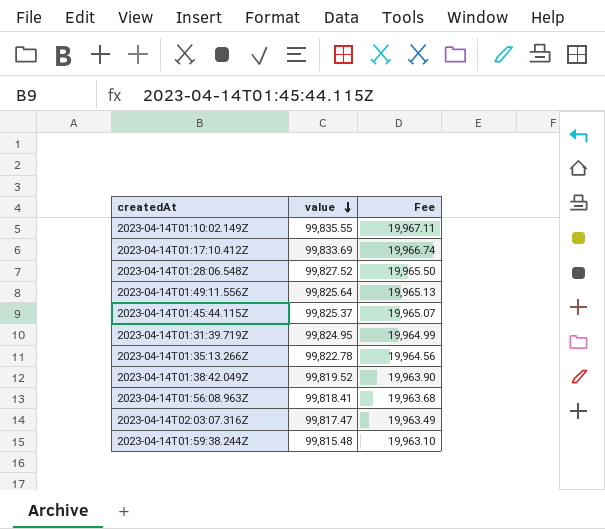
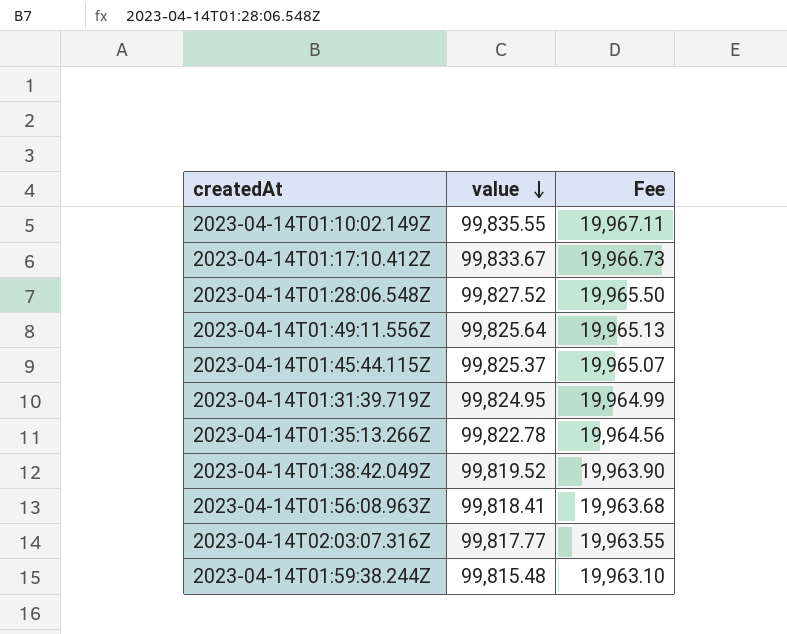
2023-04-14T01:17:10.412Z | value: 99,833.69 -> 99,833.67
2023-04-14T01:17:10.412Z | Fee: 19,966.74 -> 19,966.73
2023-04-14T02:03:07.316Z | value: 99,817.47 -> 99,817.77
2023-04-14T02:03:07.316Z | Fee: 19,963.49 -> 19,963.55

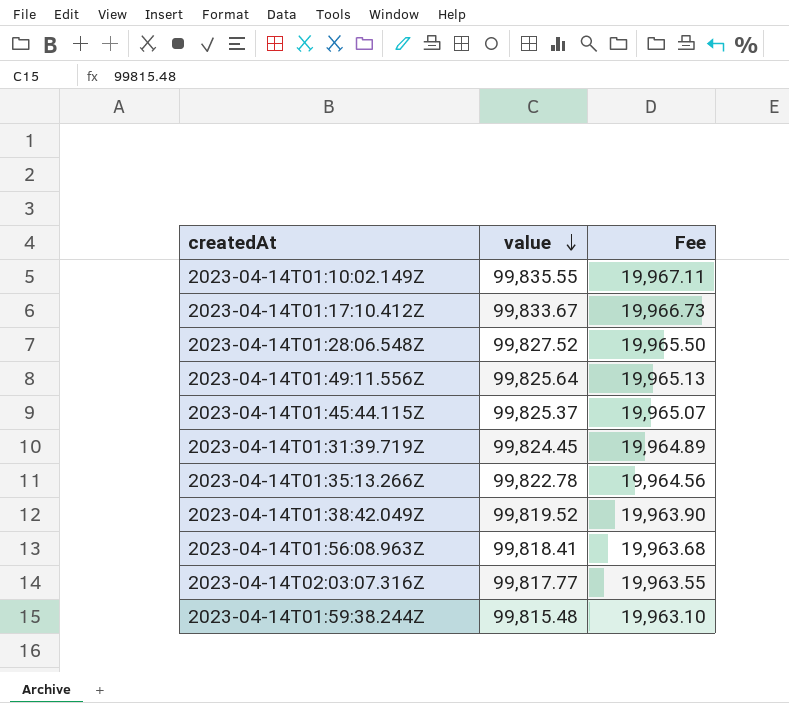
2023-04-14T01:31:39.719Z | value: 99,824.95 -> 99,824.45
2023-04-14T01:31:39.719Z | Fee: 19,964.99 -> 19,964.89

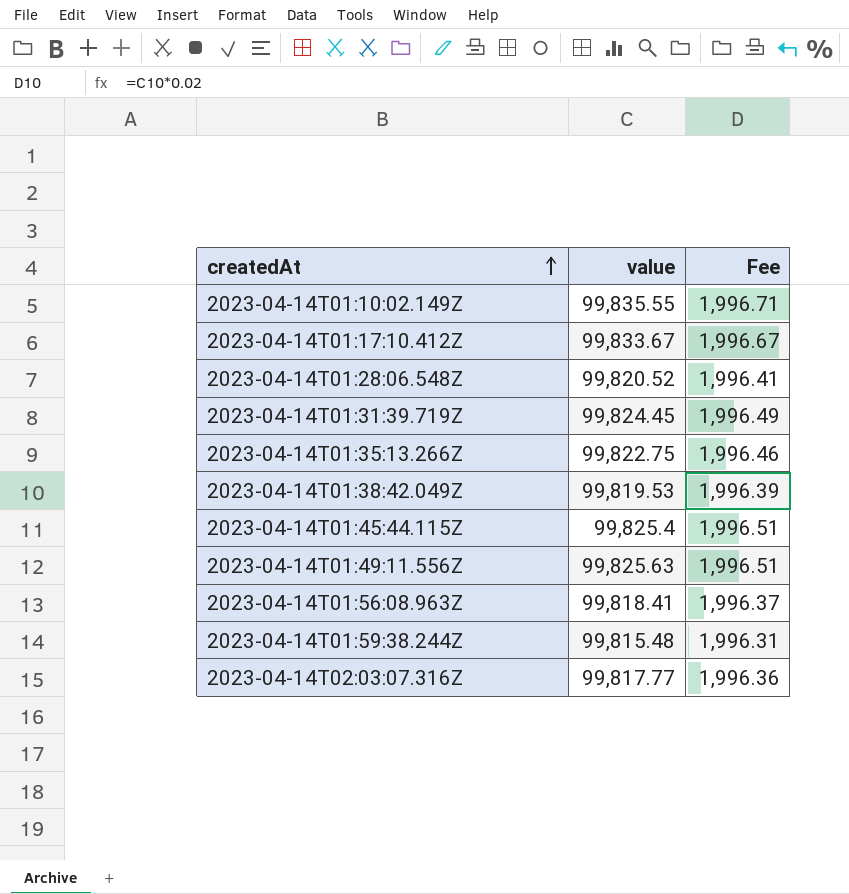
row order: value descending -> createdAt ascending
column Fee | formula: [value] * 0.2 -> [value] * 0.02
2023-04-14T01:28:06.548Z | value: 99,827.52 -> 99,820.52
2023-04-14T01:35:13.266Z | value: 99,822.78 -> 99,822.75
2023-04-14T01:38:42.049Z | value: 99,819.52 -> 99,819.53
2023-04-14T01:45:44.115Z | value: 99,825.37 -> 99,825.4
2023-04-14T01:49:11.556Z | value: 99,825.64 -> 99,825.63

